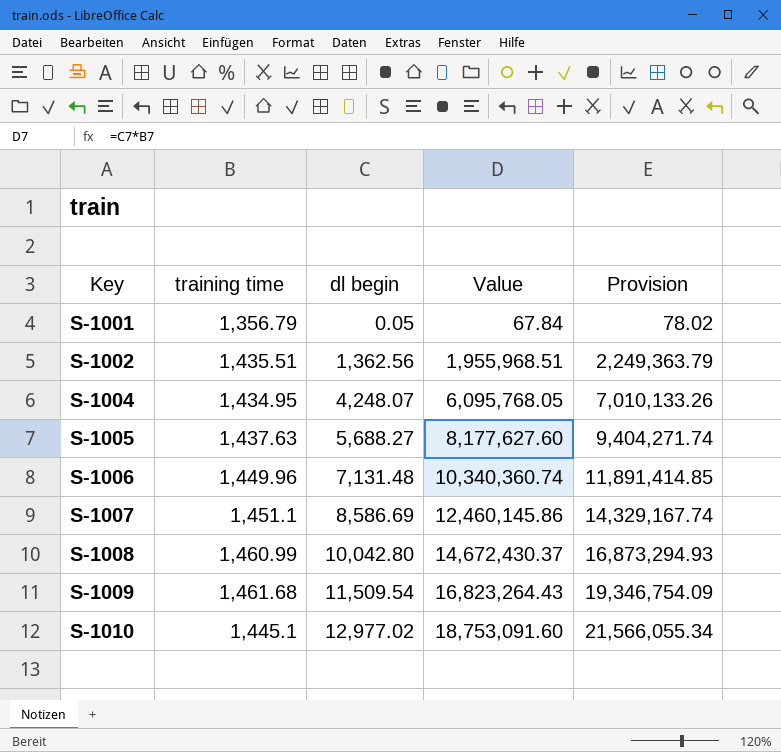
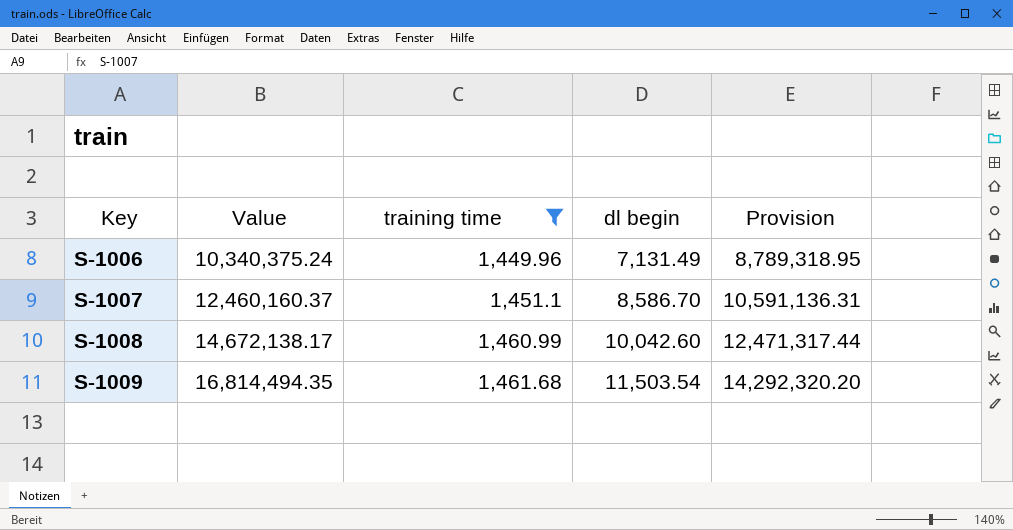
filter: none -> training time >= 1,449.96
column Value | position: 4 -> 2
column Provision | formula: [Value] * 1.15 -> [Value] * 0.85
S-1006 | Value: 10,340,360.74 -> 10,340,375.24
S-1006 | dl begin: 7,131.48 -> 7,131.49
S-1007 | Value: 12,460,145.86 -> 12,460,160.37
S-1007 | dl begin: 8,586.69 -> 8,586.70
S-1008 | Value: 14,672,430.37 -> 14,672,138.17
S-1008 | dl begin: 10,042.80 -> 10,042.60
S-1009 | Value: 16,823,264.43 -> 16,814,494.35
S-1009 | dl begin: 11,509.54 -> 11,503.54

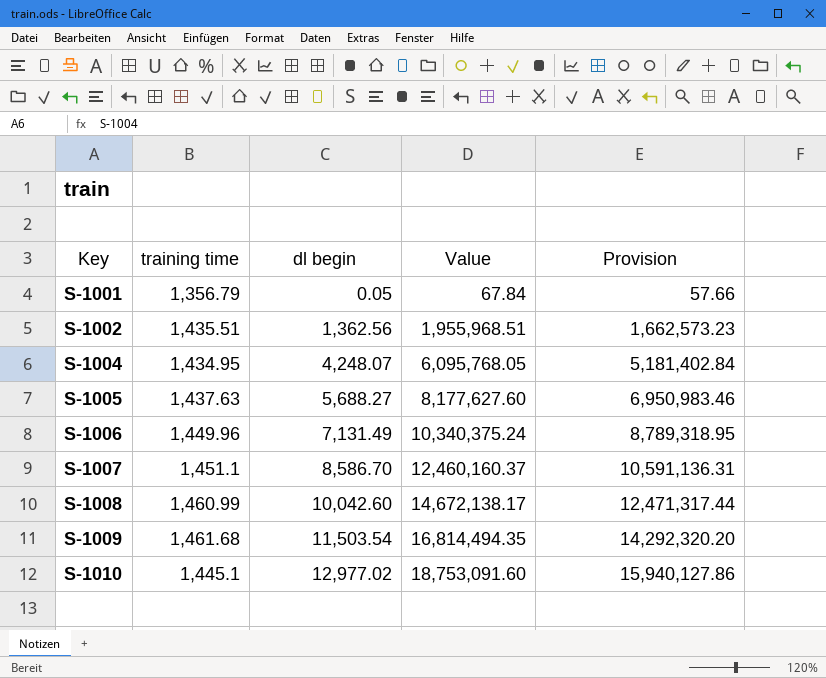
filter: training time >= 1,449.96 -> none
column Value | position: 2 -> 4

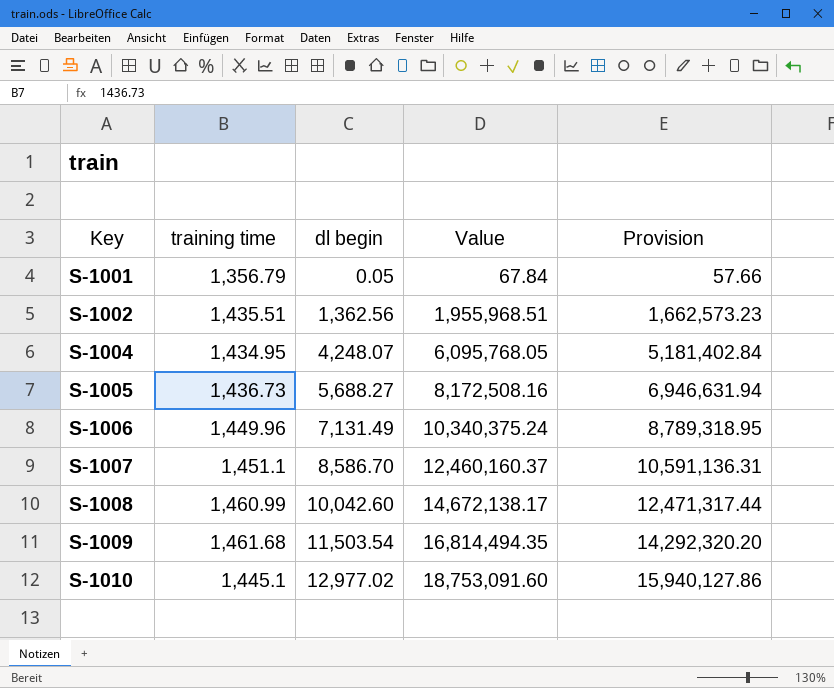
S-1005 | training time: 1,437.63 -> 1,436.73
S-1005 | Value: 8,177,627.60 -> 8,172,508.16
S-1005 | Provision: 6,950,983.46 -> 6,946,631.94

